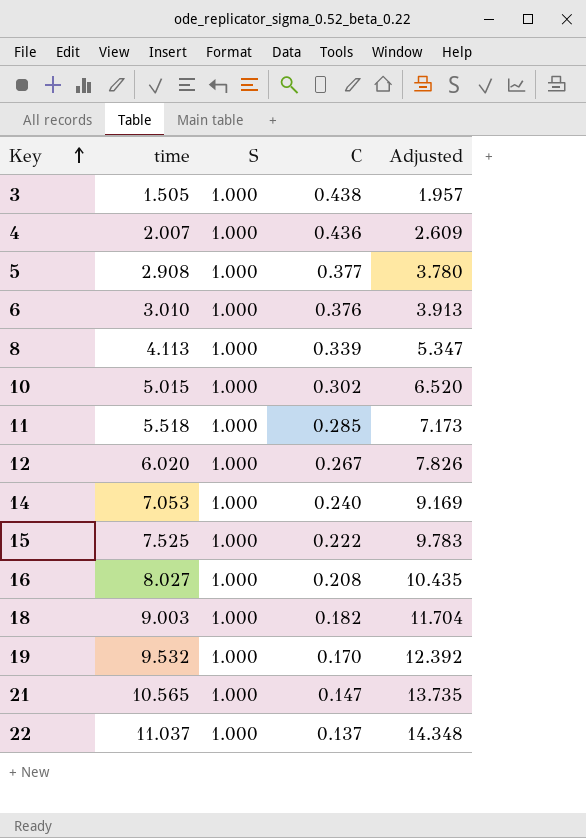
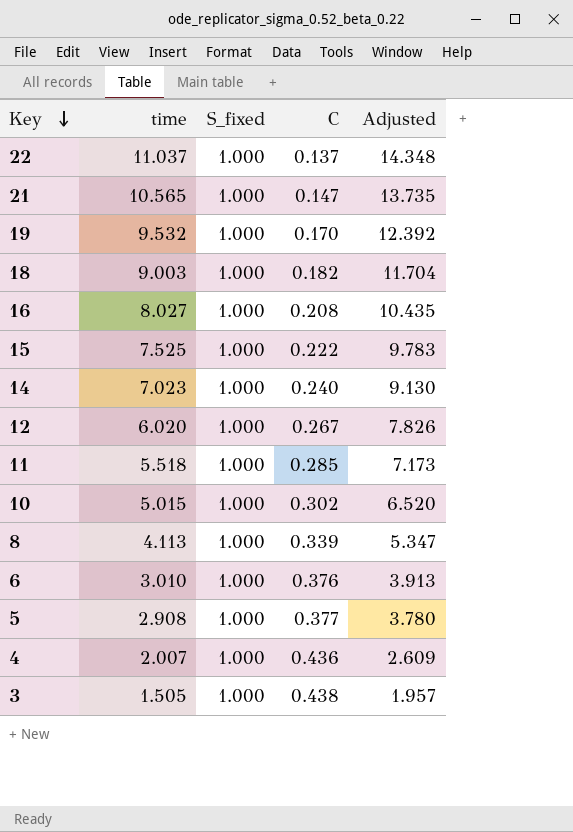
row order: Key ascending -> Key descending
column name: S -> S_fixed
14 | time: 7.053 -> 7.023
14 | Adjusted: 9.169 -> 9.130

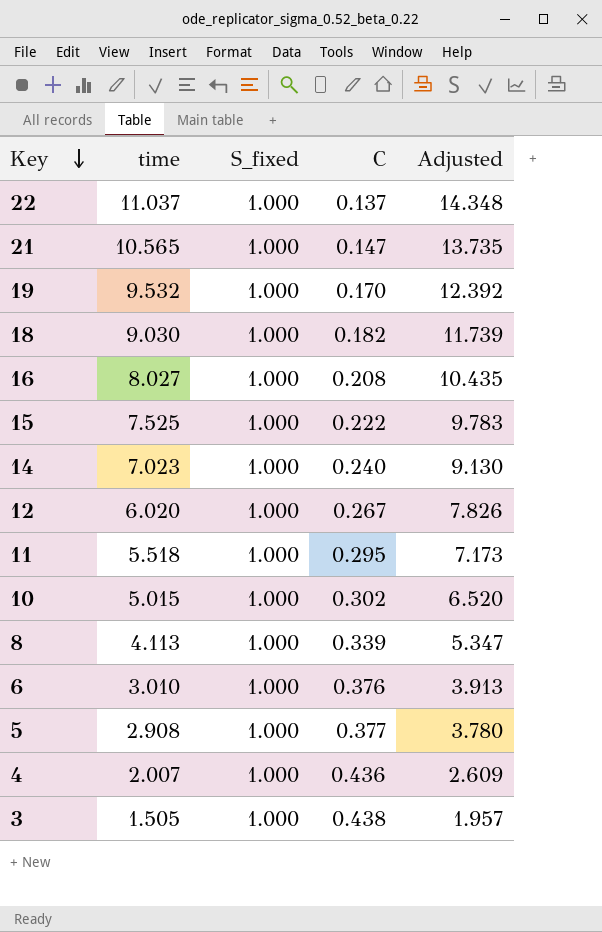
18 | time: 9.003 -> 9.030
18 | Adjusted: 11.704 -> 11.739
11 | C: 0.285 -> 0.295

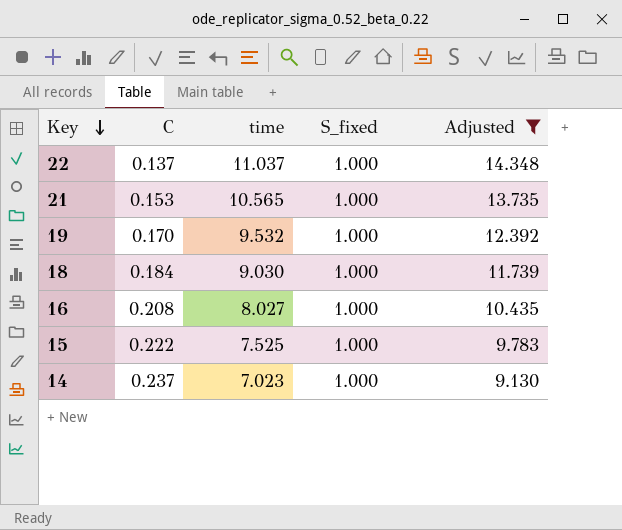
filter: none -> Adjusted >= 9.130
column C | position: 4 -> 2
21 | C: 0.147 -> 0.153
18 | C: 0.182 -> 0.184
14 | C: 0.240 -> 0.237

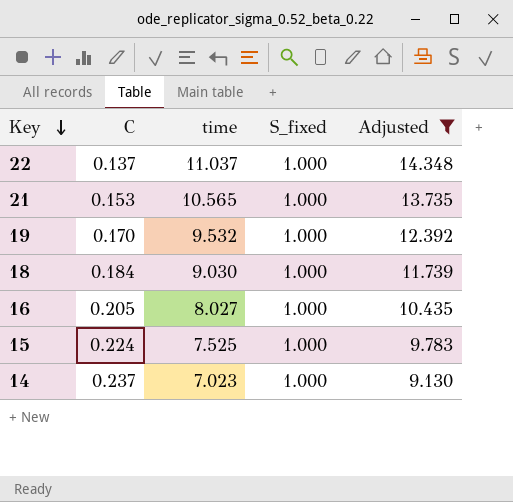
16 | C: 0.208 -> 0.205
15 | C: 0.222 -> 0.224

